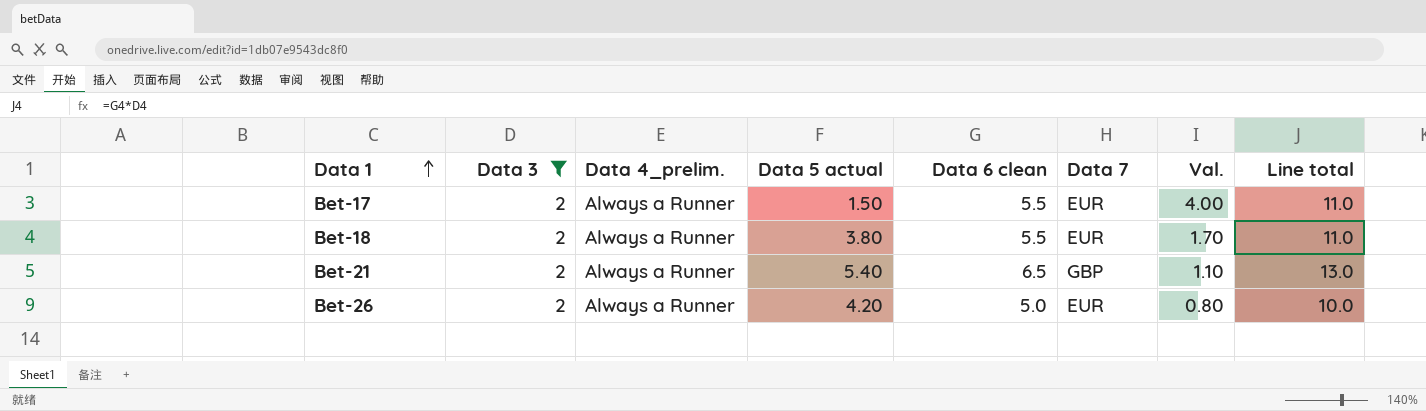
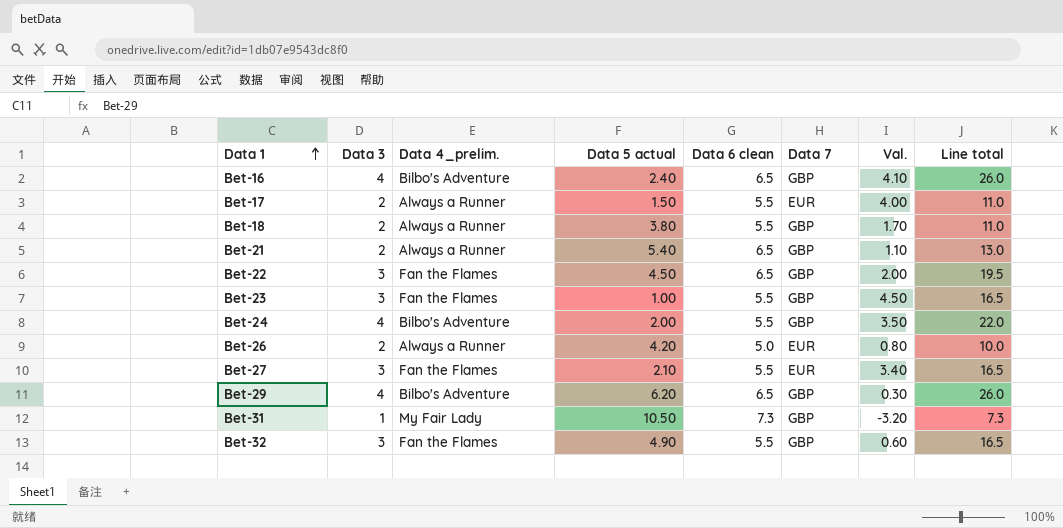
filter: Data 3 = 2 -> none
Bet-18 | Data 7: EUR -> GBP

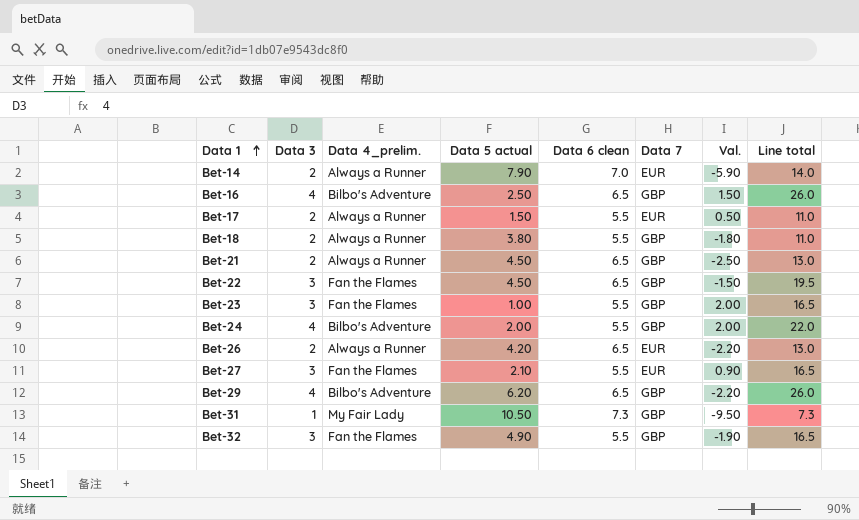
column Val. | formula: [Data 6 clean] - [Data 5 actual] -> [Data 3] - [Data 5 actual]
row Bet-14: none -> 2 | Always a Runner | 7.90 | 7.0 | EUR | -5.90 | 14.0
Bet-16 | Data 5 actual: 2.40 -> 2.50
Bet-21 | Data 5 actual: 5.40 -> 4.50
Bet-26 | Data 6 clean: 5.0 -> 6.5
Bet-26 | Line total: 10.0 -> 13.0

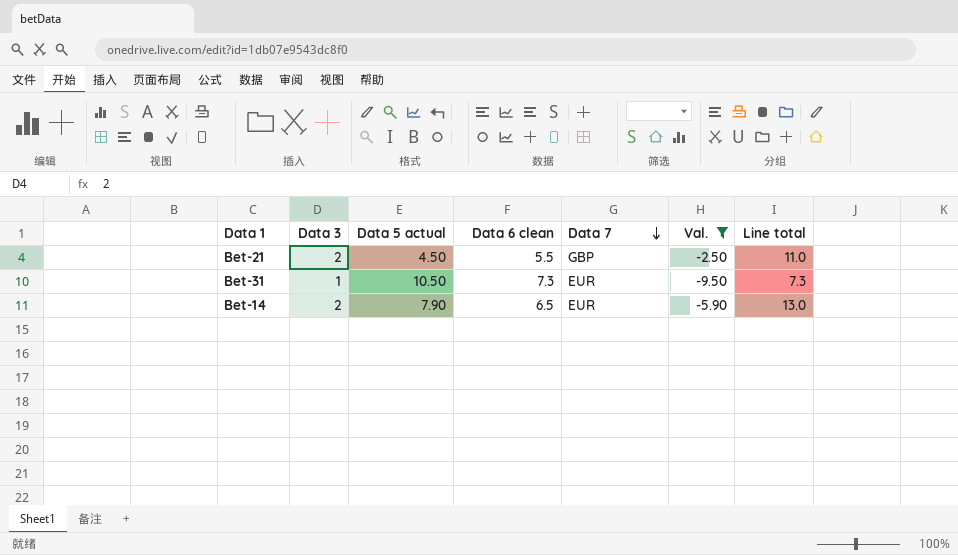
filter: none -> Val. <= -2.50
row order: Data 1 ascending -> Data 7 descending
column Data 4_prelim. | position: 3 -> none
Bet-21 | Data 6 clean: 6.5 -> 5.5
Bet-21 | Line total: 13.0 -> 11.0
Bet-31 | Data 7: GBP -> EUR
Bet-14 | Data 6 clean: 7.0 -> 6.5
Bet-14 | Line total: 14.0 -> 13.0

